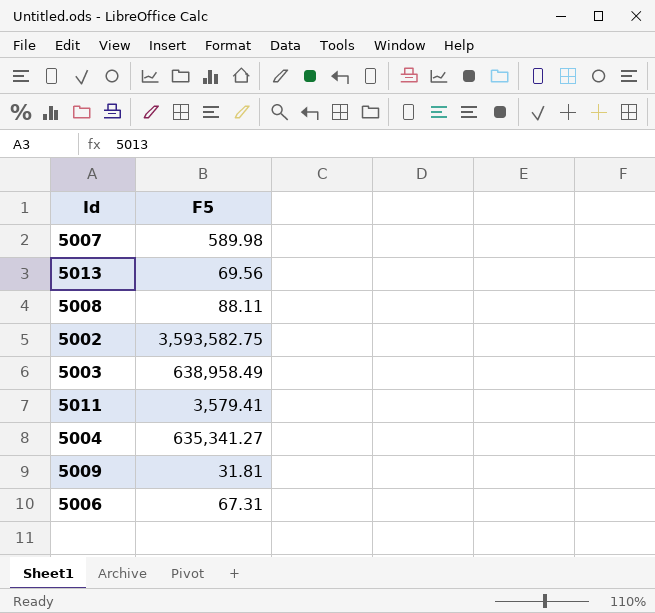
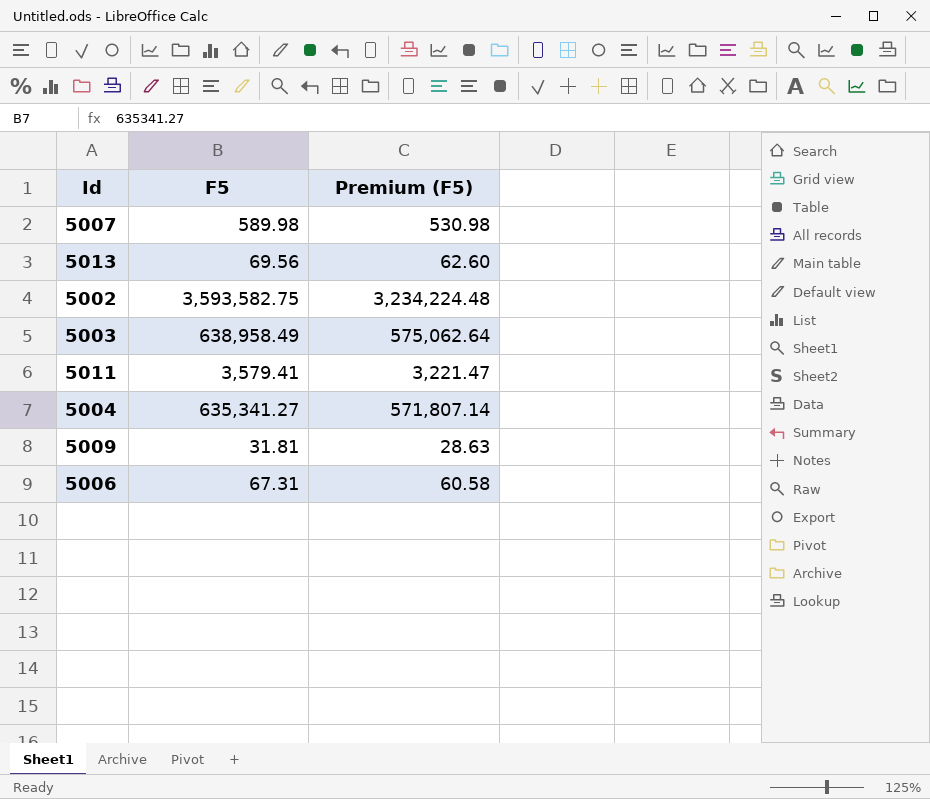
column Premium (F5) | formula: none -> [F5] * 0.9
row 5008: 88.11 -> none

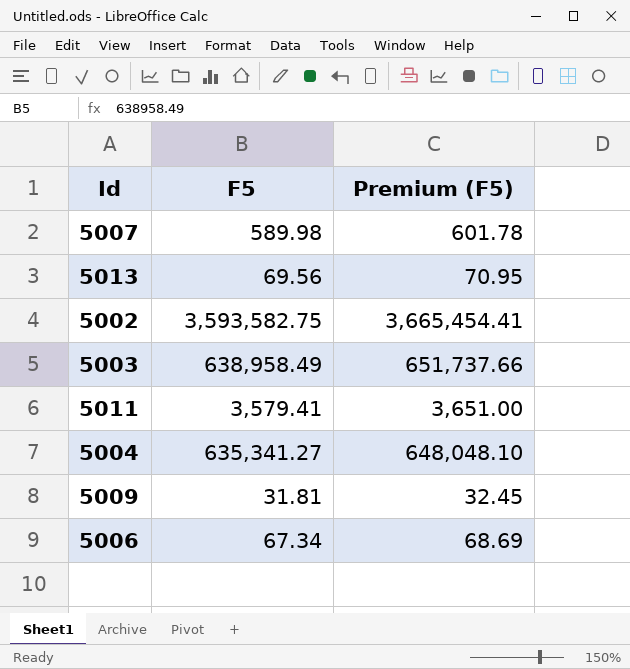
column Premium (F5) | formula: [F5] * 0.9 -> [F5] * 1.02
5006 | F5: 67.31 -> 67.34

